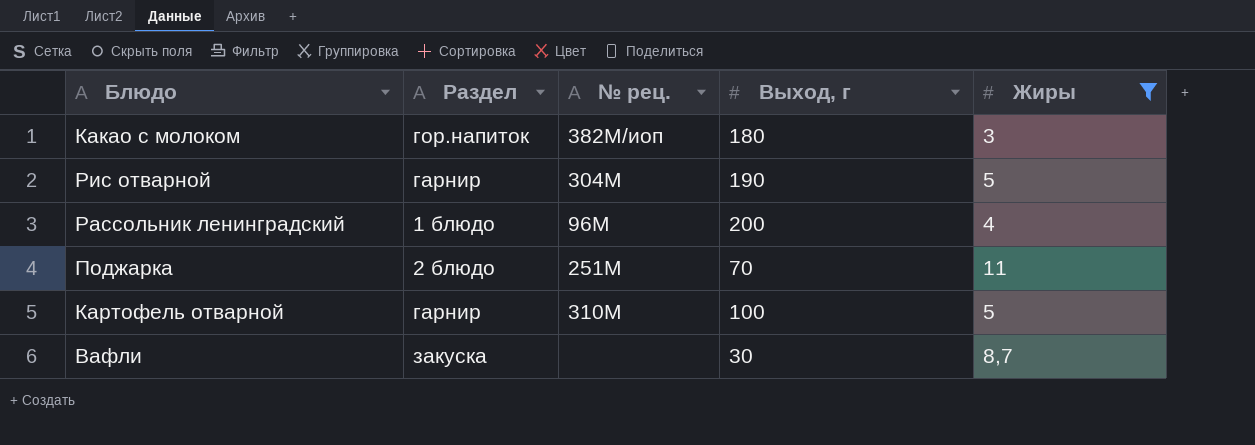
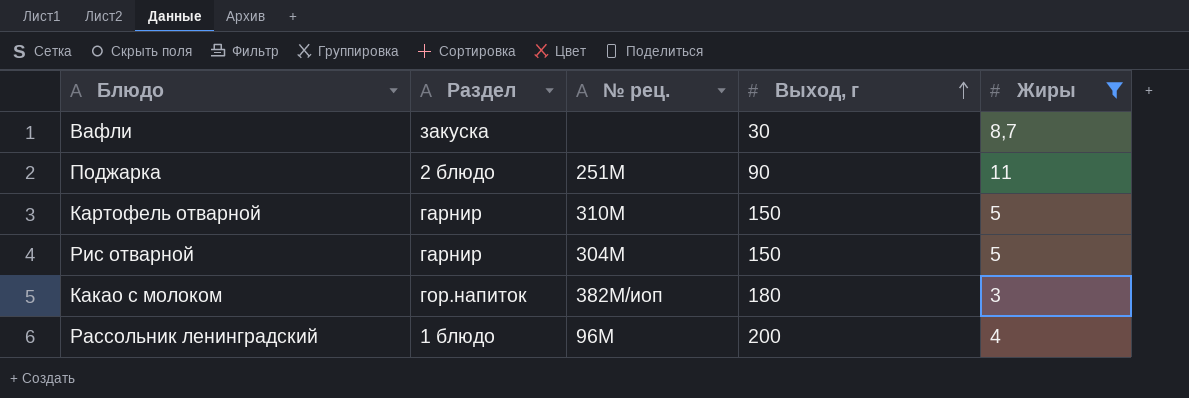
row order: none -> Выход, г ascending
Поджарка | Выход, г: 70 -> 90
Картофель отварной | Выход, г: 100 -> 150
Рис отварной | Выход, г: 190 -> 150

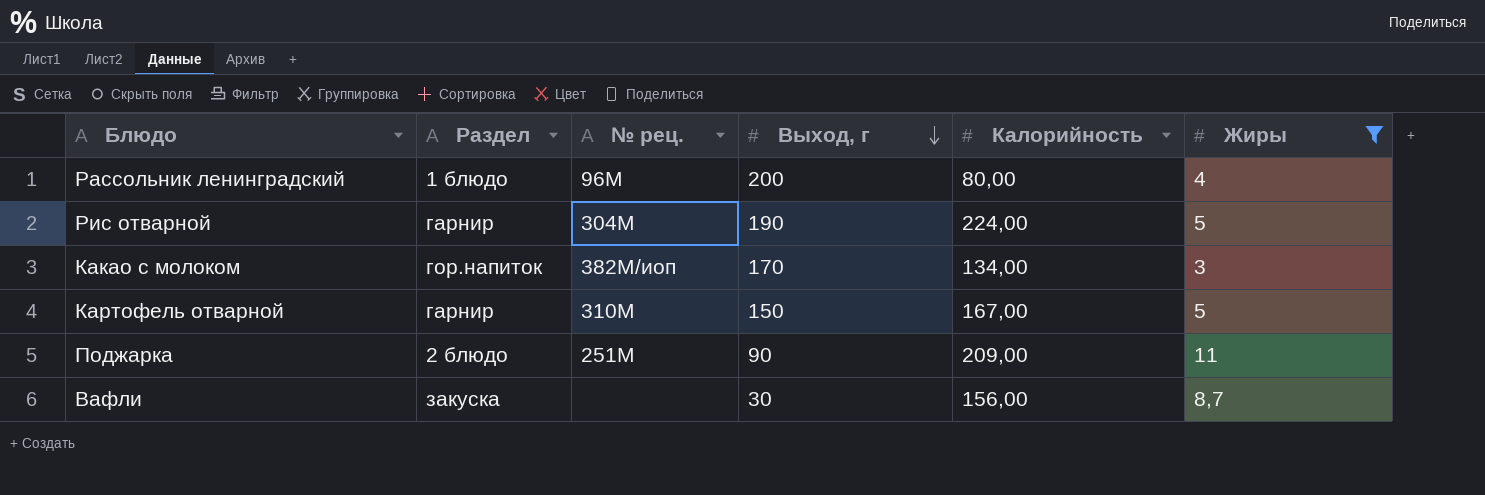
row order: Выход, г ascending -> Выход, г descending
column Калорийность | position: none -> 5
Рис отварной | Выход, г: 150 -> 190
Какао с молоком | Выход, г: 180 -> 170

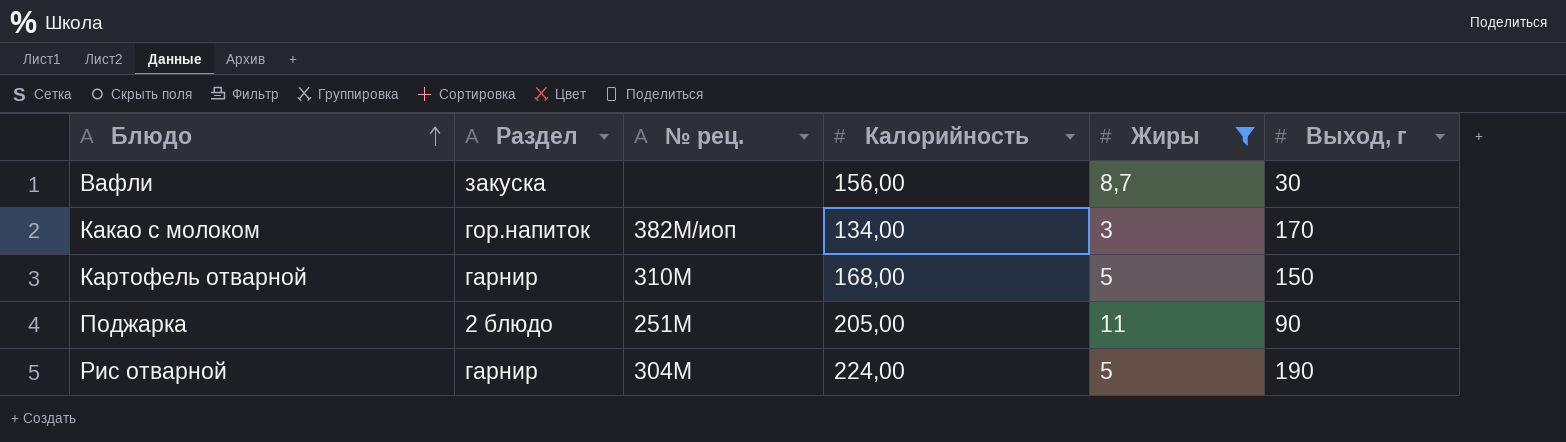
row order: Выход, г descending -> Блюдо ascending
column Выход, г | position: 4 -> 6
row Рассольник ленинградский: 1 блюдо | 96М | 200 | 80,00 | 4 -> none
Картофель отварной | Калорийность: 167,00 -> 168,00
Поджарка | Калорийность: 209,00 -> 205,00

